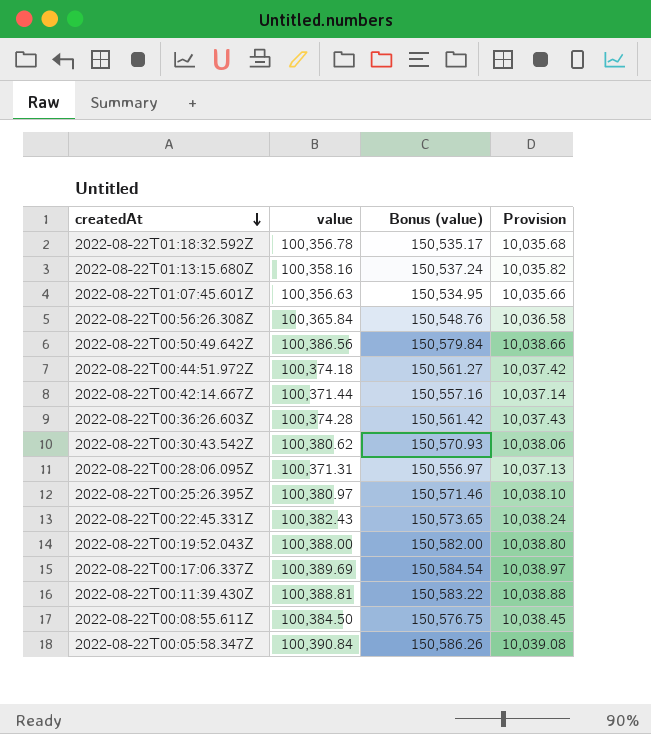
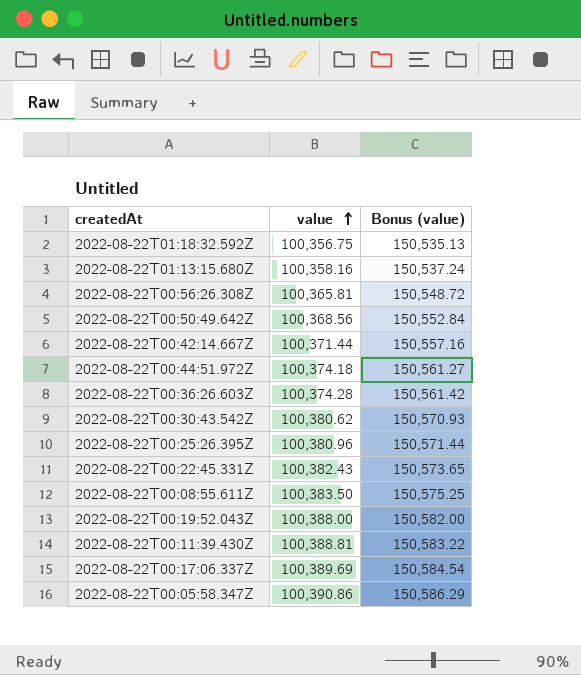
row order: createdAt descending -> value ascending
column Provision | formula: [value] * 0.1 -> none
row 2022-08-22T01:07:45.601Z: 100,356.63 | 150,534.95 | 10,035.66 -> none
row 2022-08-22T00:28:06.095Z: 100,371.31 | 150,556.97 | 10,037.13 -> none
2022-08-22T01:18:32.592Z | value: 100,356.78 -> 100,356.75
2022-08-22T01:18:32.592Z | Bonus (value): 150,535.17 -> 150,535.13
2022-08-22T00:56:26.308Z | value: 100,365.84 -> 100,365.81
2022-08-22T00:56:26.308Z | Bonus (value): 150,548.76 -> 150,548.72
2022-08-22T00:50:49.642Z | value: 100,386.56 -> 100,368.56
2022-08-22T00:50:49.642Z | Bonus (value): 150,579.84 -> 150,552.84
2022-08-22T00:25:26.395Z | value: 100,380.97 -> 100,380.96
2022-08-22T00:25:26.395Z | Bonus (value): 150,571.46 -> 150,571.44
2022-08-22T00:08:55.611Z | value: 100,384.50 -> 100,383.50
2022-08-22T00:08:55.611Z | Bonus (value): 150,576.75 -> 150,575.25
2022-08-22T00:05:58.347Z | value: 100,390.84 -> 100,390.86
2022-08-22T00:05:58.347Z | Bonus (value): 150,586.26 -> 150,586.29

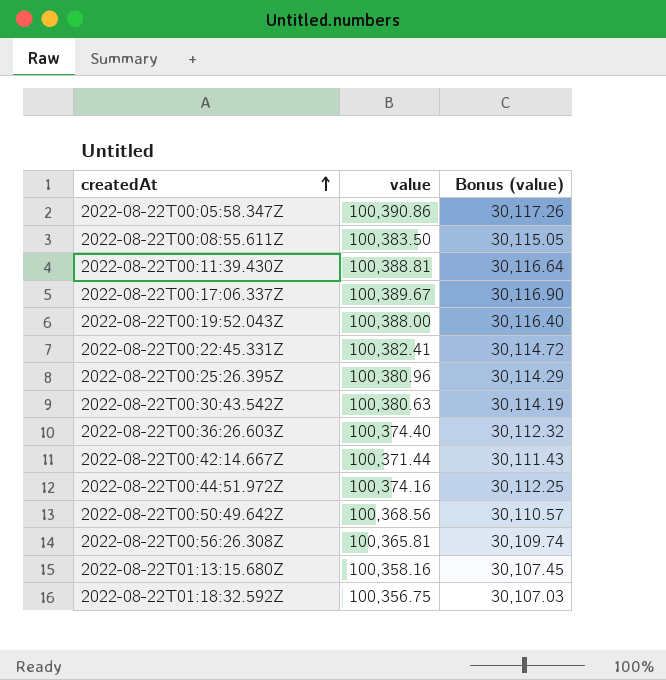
row order: value ascending -> createdAt ascending
column Bonus (value) | formula: [value] * 1.5 -> [value] * 0.3
2022-08-22T00:17:06.337Z | value: 100,389.69 -> 100,389.67
2022-08-22T00:22:45.331Z | value: 100,382.43 -> 100,382.41
2022-08-22T00:30:43.542Z | value: 100,380.62 -> 100,380.63
2022-08-22T00:36:26.603Z | value: 100,374.28 -> 100,374.40
2022-08-22T00:44:51.972Z | value: 100,374.18 -> 100,374.16

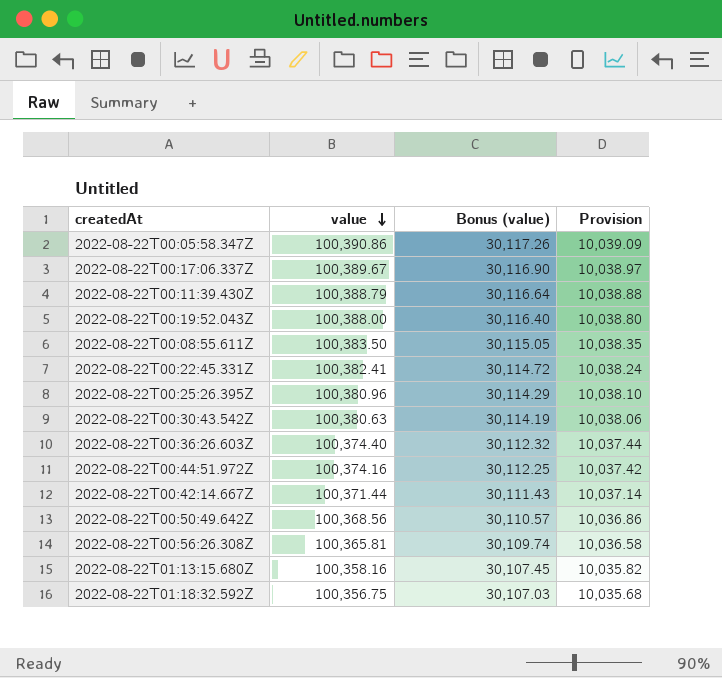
row order: createdAt ascending -> value descending
column Provision | formula: none -> [value] * 0.1
2022-08-22T00:11:39.430Z | value: 100,388.81 -> 100,388.79

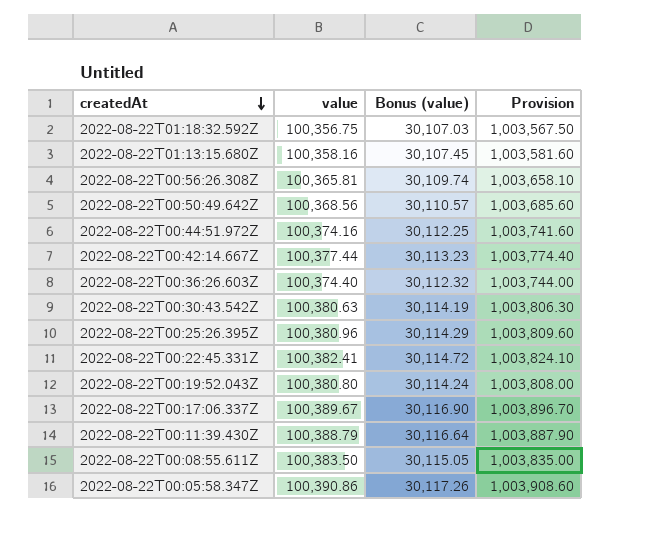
row order: value descending -> createdAt descending
column Provision | formula: [value] * 0.1 -> [value] * 10
2022-08-22T00:42:14.667Z | value: 100,371.44 -> 100,377.44
2022-08-22T00:42:14.667Z | Bonus (value): 30,111.43 -> 30,113.23
2022-08-22T00:19:52.043Z | value: 100,388.00 -> 100,380.80
2022-08-22T00:19:52.043Z | Bonus (value): 30,116.40 -> 30,114.24

